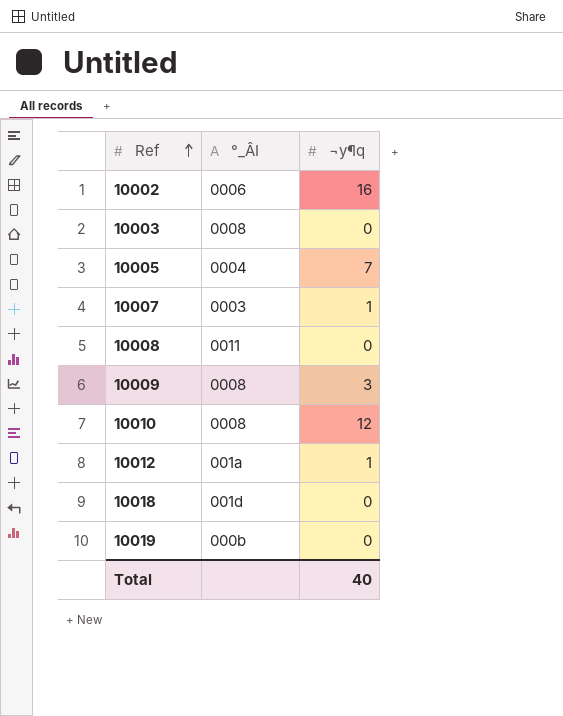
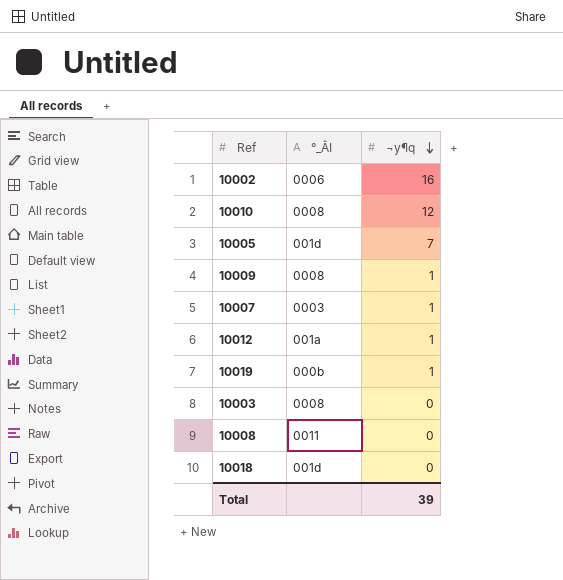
row order: Ref ascending -> ¬y¶q descending
10005 | °_ÂI: 0004 -> 001d
10009 | ¬y¶q: 3 -> 1
10019 | ¬y¶q: 0 -> 1
Total | ¬y¶q: 40 -> 39

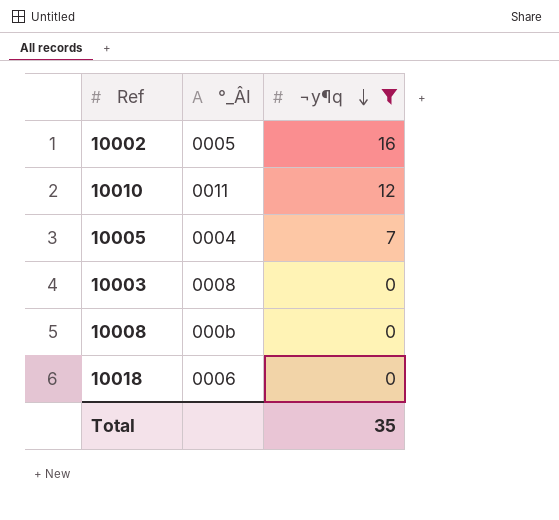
filter: none -> ¬y¶q != 1
10002 | °_ÂI: 0006 -> 0005
10010 | °_ÂI: 0008 -> 0011
10005 | °_ÂI: 001d -> 0004
10008 | °_ÂI: 0011 -> 000b
10018 | °_ÂI: 001d -> 0006
Total | ¬y¶q: 39 -> 35

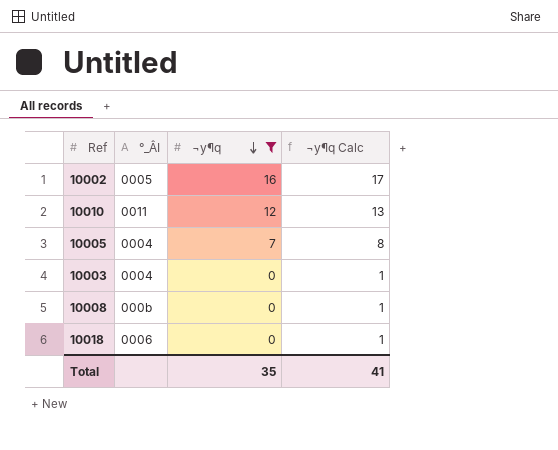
column ¬y¶q Calc | formula: none -> [¬y¶q] + 1
10003 | °_ÂI: 0008 -> 0004

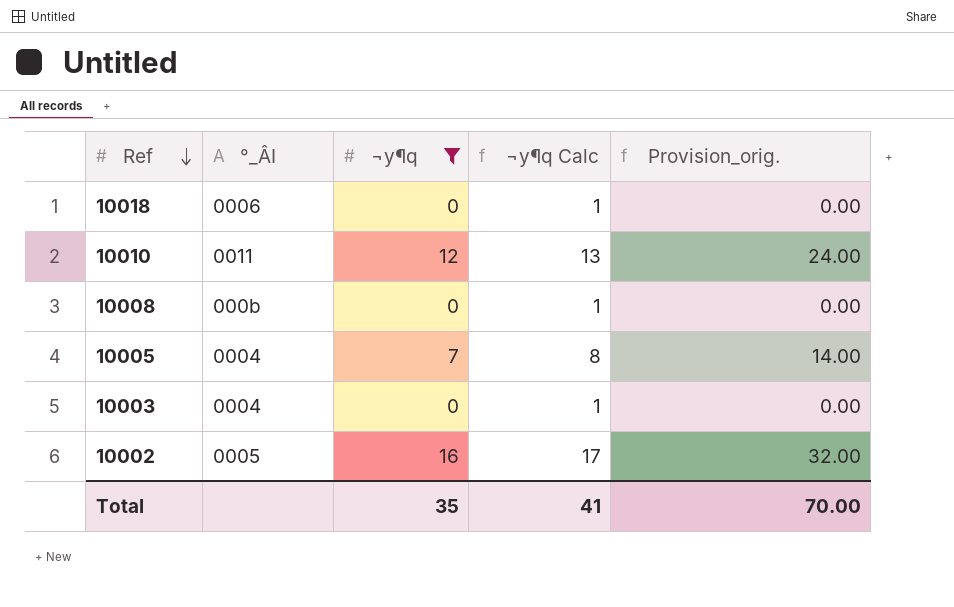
row order: ¬y¶q descending -> Ref descending
column Provision_orig. | formula: none -> [¬y¶q] * 2

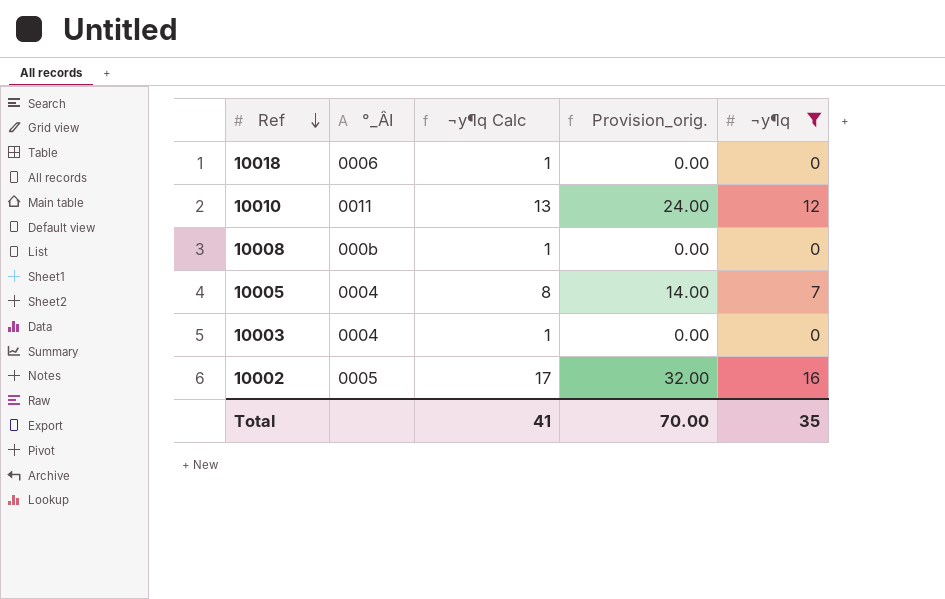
column ¬y¶q | position: 3 -> 5

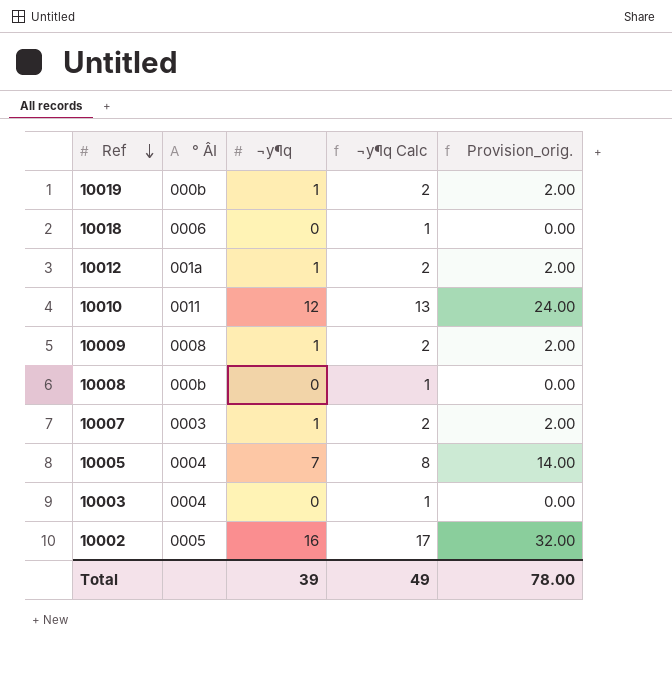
filter: ¬y¶q != 1 -> none
column name: °_ÂI -> ° ÂI
column ¬y¶q | position: 5 -> 3
Total | ¬y¶q: 35 -> 39
Total | ¬y¶q Calc: 41 -> 49
Total | Provision_orig.: 70.00 -> 78.00

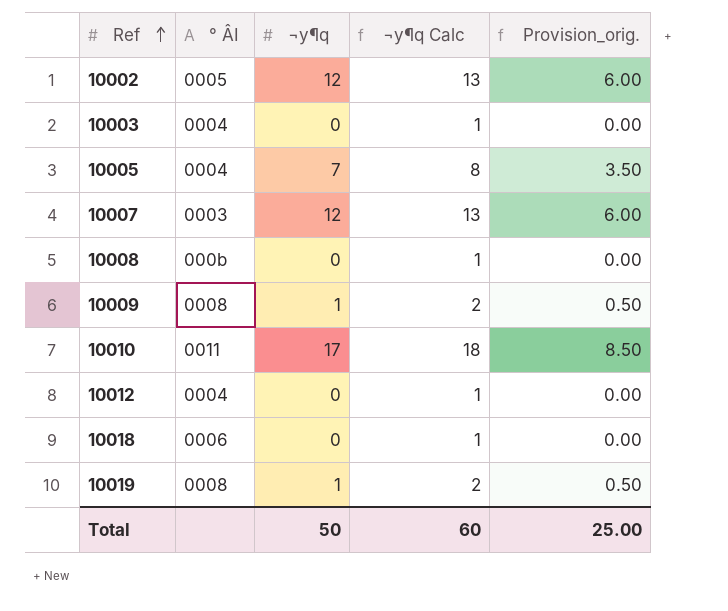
row order: Ref descending -> Ref ascending
column Provision_orig. | formula: [¬y¶q] * 2 -> [¬y¶q] * 0.5
10002 | ¬y¶q: 16 -> 12
10002 | ¬y¶q Calc: 17 -> 13
10007 | ¬y¶q: 1 -> 12
10007 | ¬y¶q Calc: 2 -> 13
10010 | ¬y¶q: 12 -> 17
10010 | ¬y¶q Calc: 13 -> 18
10012 | ° ÂI: 001a -> 0004
10012 | ¬y¶q: 1 -> 0
10012 | ¬y¶q Calc: 2 -> 1
10019 | ° ÂI: 000b -> 0008
Total | ¬y¶q: 39 -> 50
Total | ¬y¶q Calc: 49 -> 60
Total | Provision_orig.: 78.00 -> 25.00

